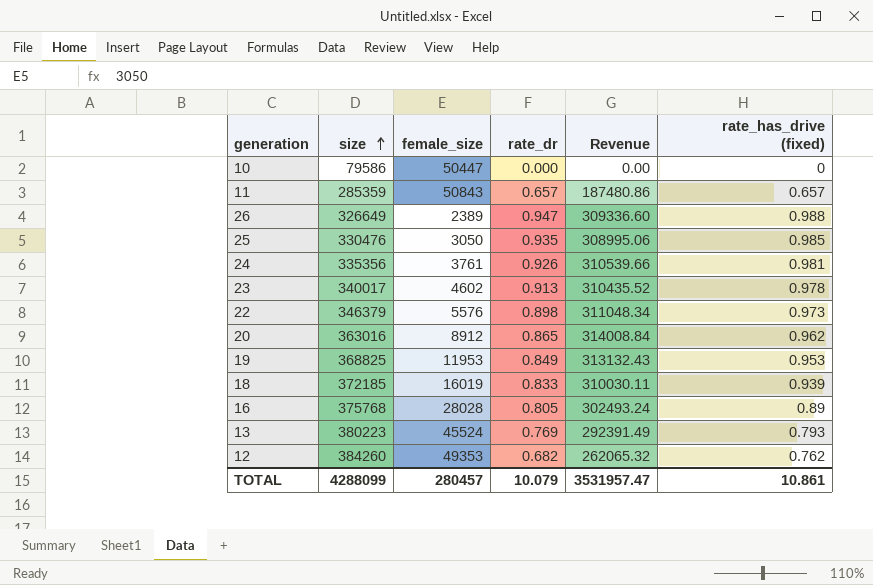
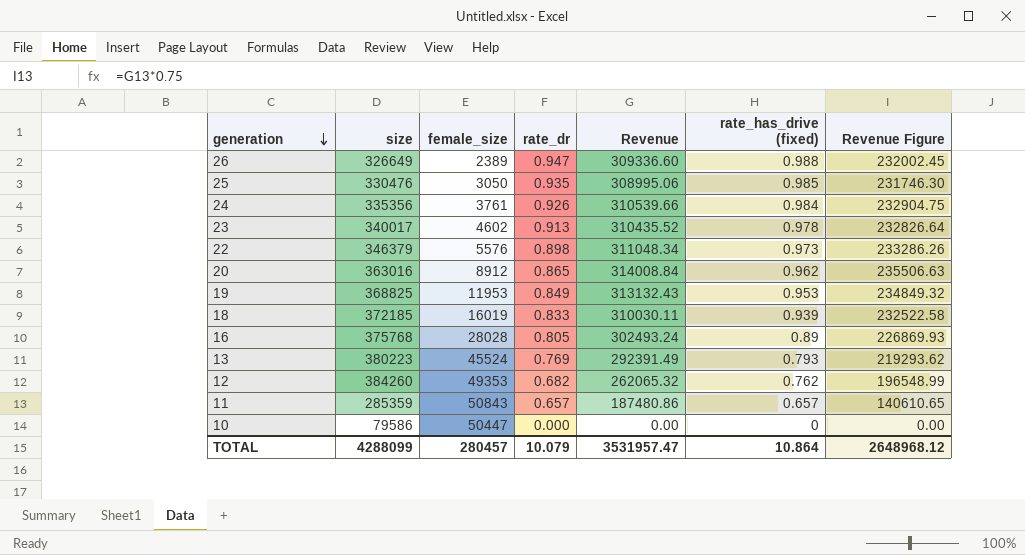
row order: size ascending -> generation descending
column Revenue Figure | formula: none -> [Revenue] * 0.75
24 | rate_has_drive (fixed): 0.981 -> 0.984
TOTAL | rate_has_drive (fixed): 10.861 -> 10.864

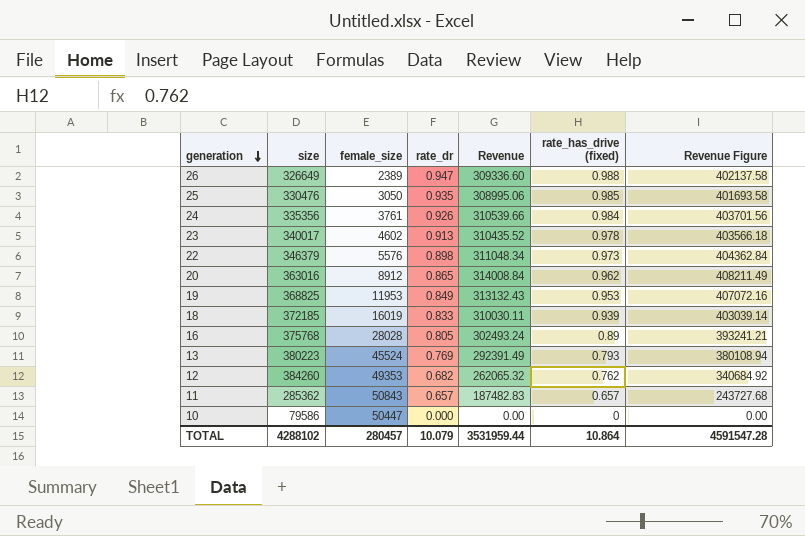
column Revenue Figure | formula: [Revenue] * 0.75 -> [Revenue] * 1.3
11 | size: 285359 -> 285362
11 | Revenue: 187480.86 -> 187482.83
TOTAL | size: 4288099 -> 4288102
TOTAL | Revenue: 3531957.47 -> 3531959.44
TOTAL | Revenue Figure: 2648968.12 -> 4591547.28

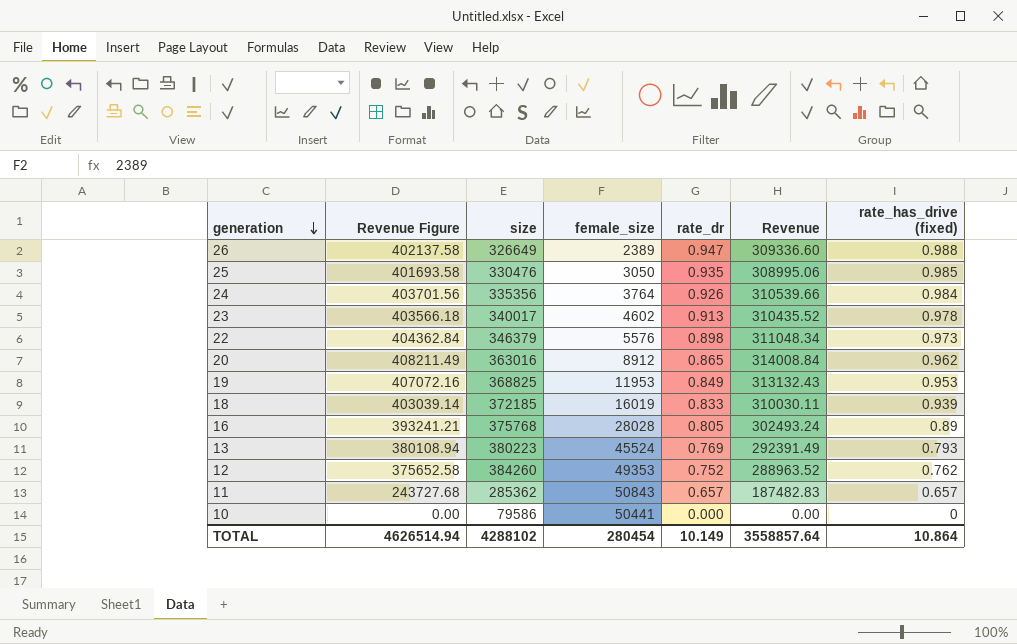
column Revenue Figure | position: 7 -> 2
24 | female_size: 3761 -> 3764
12 | Revenue Figure: 340684.92 -> 375652.58
12 | rate_dr: 0.682 -> 0.752
12 | Revenue: 262065.32 -> 288963.52
10 | female_size: 50447 -> 50441
TOTAL | Revenue Figure: 4591547.28 -> 4626514.94
TOTAL | female_size: 280457 -> 280454
TOTAL | rate_dr: 10.079 -> 10.149
TOTAL | Revenue: 3531959.44 -> 3558857.64

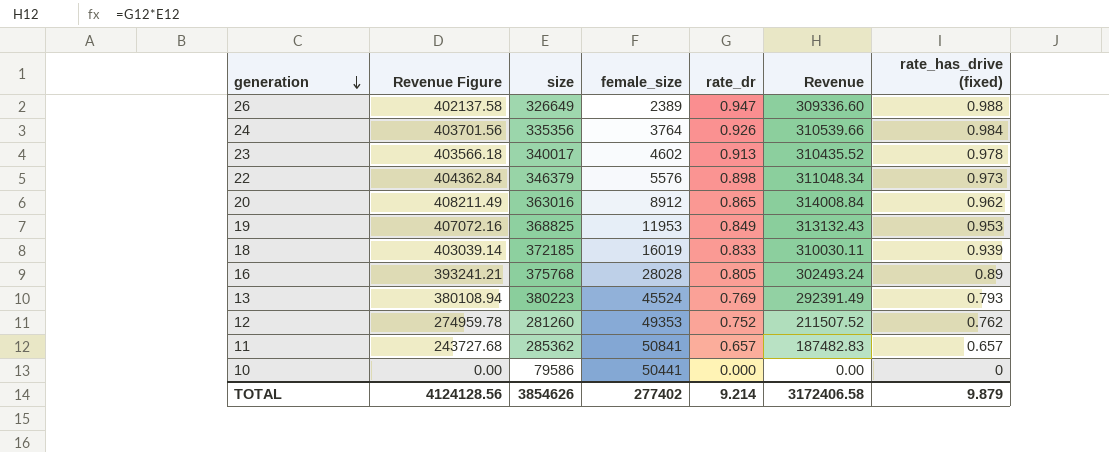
row 25: 401693.58 | 330476 | 3050 | 0.935 | 308995.06 | 0.985 -> none
12 | Revenue Figure: 375652.58 -> 274959.78
12 | size: 384260 -> 281260
12 | Revenue: 288963.52 -> 211507.52
11 | female_size: 50843 -> 50841
TOTAL | Revenue Figure: 4626514.94 -> 4124128.56
TOTAL | size: 4288102 -> 3854626
TOTAL | female_size: 280454 -> 277402
TOTAL | rate_dr: 10.149 -> 9.214
TOTAL | Revenue: 3558857.64 -> 3172406.58
TOTAL | rate_has_drive (fixed): 10.864 -> 9.879

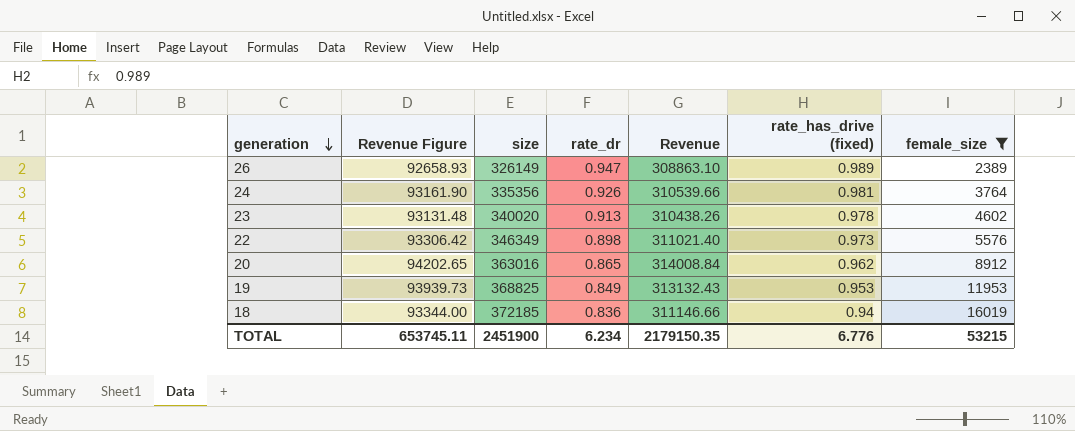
filter: none -> female_size <= 16019
column Revenue Figure | formula: [Revenue] * 1.3 -> [Revenue] * 0.3
column female_size | position: 4 -> 7
26 | size: 326649 -> 326149
26 | Revenue: 309336.60 -> 308863.10
26 | rate_has_drive (fixed): 0.988 -> 0.989
24 | rate_has_drive (fixed): 0.984 -> 0.981
23 | size: 340017 -> 340020
23 | Revenue: 310435.52 -> 310438.26
22 | size: 346379 -> 346349
22 | Revenue: 311048.34 -> 311021.40
18 | rate_dr: 0.833 -> 0.836
18 | Revenue: 310030.11 -> 311146.66
18 | rate_has_drive (fixed): 0.939 -> 0.94
TOTAL | Revenue Figure: 4124128.56 -> 653745.11
TOTAL | size: 3854626 -> 2451900
TOTAL | rate_dr: 9.214 -> 6.234
TOTAL | Revenue: 3172406.58 -> 2179150.35
TOTAL | rate_has_drive (fixed): 9.879 -> 6.776
TOTAL | female_size: 277402 -> 53215

